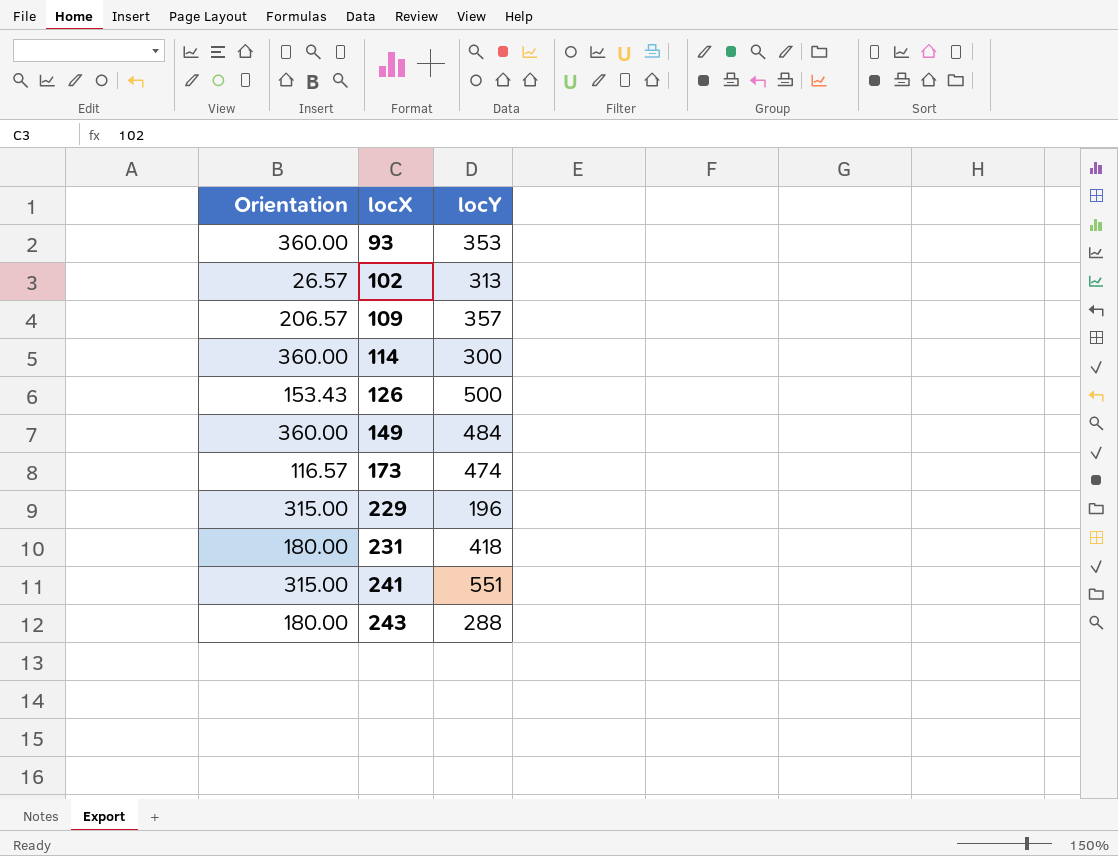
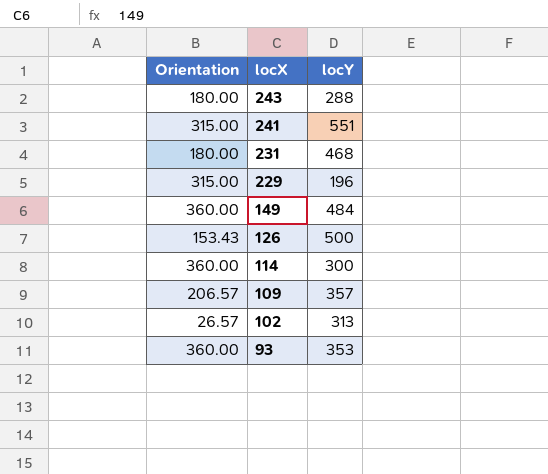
row order: locX ascending -> locX descending
row 173: 116.57 | 474 -> none
231 | locY: 418 -> 468

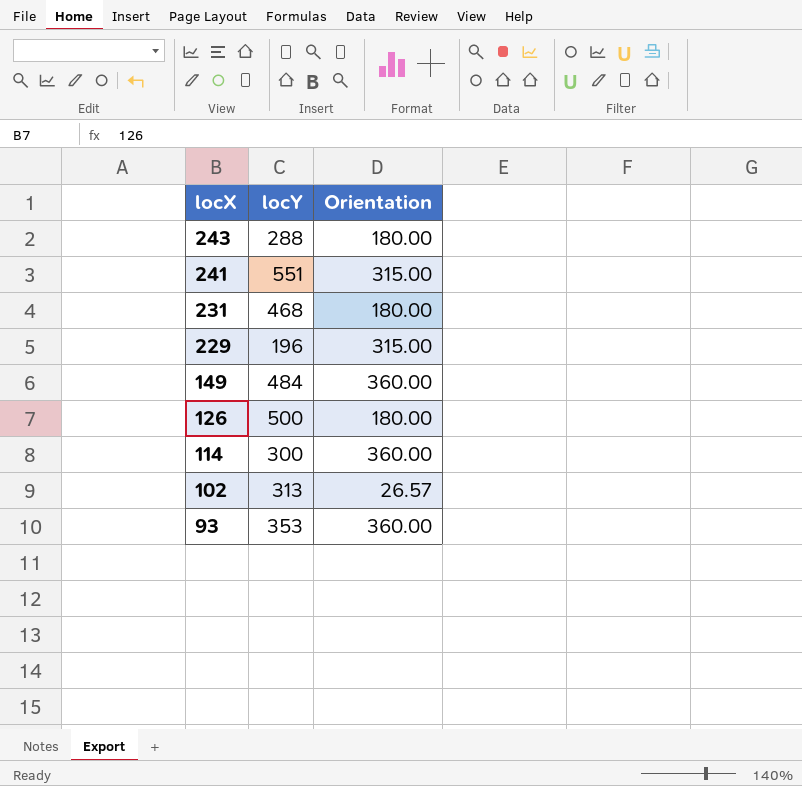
column Orientation | position: 1 -> 3
row 109: 206.57 | 357 -> none
126 | Orientation: 153.43 -> 180.00

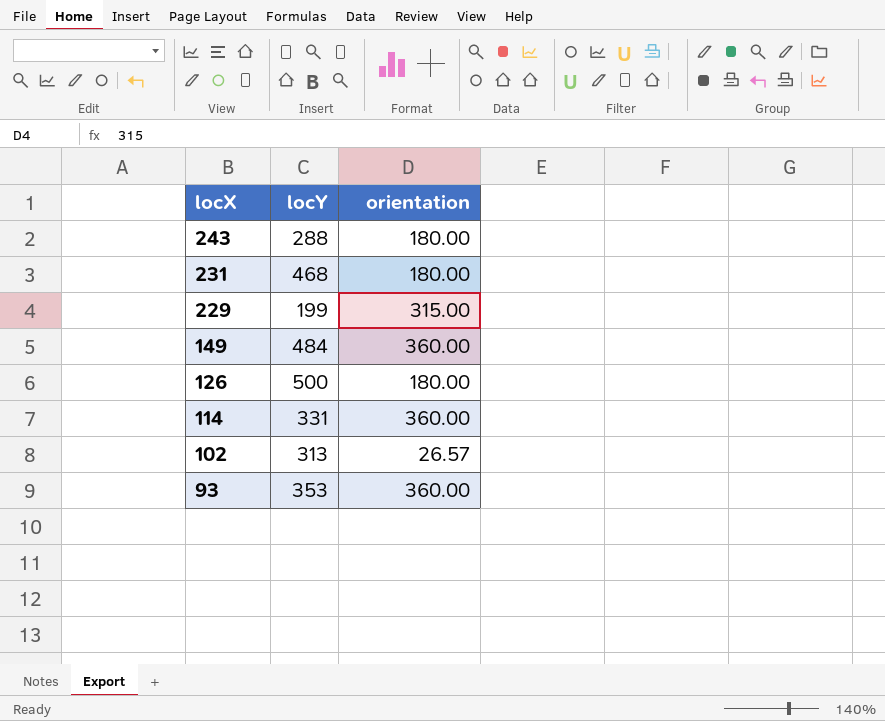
column name: Orientation -> orientation
row 241: 551 | 315.00 -> none
229 | locY: 196 -> 199
114 | locY: 300 -> 331

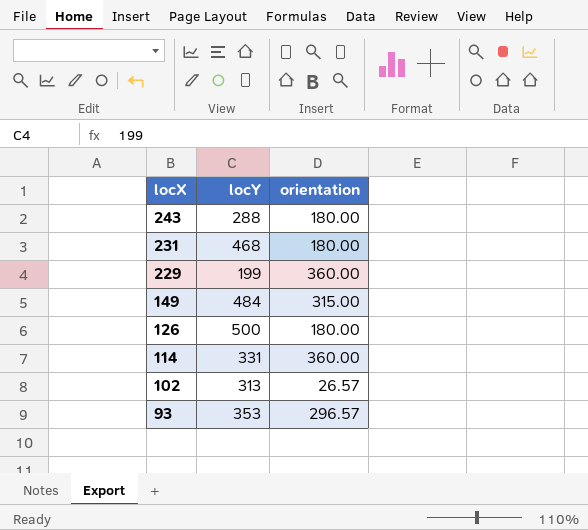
229 | orientation: 315.00 -> 360.00
149 | orientation: 360.00 -> 315.00
93 | orientation: 360.00 -> 296.57

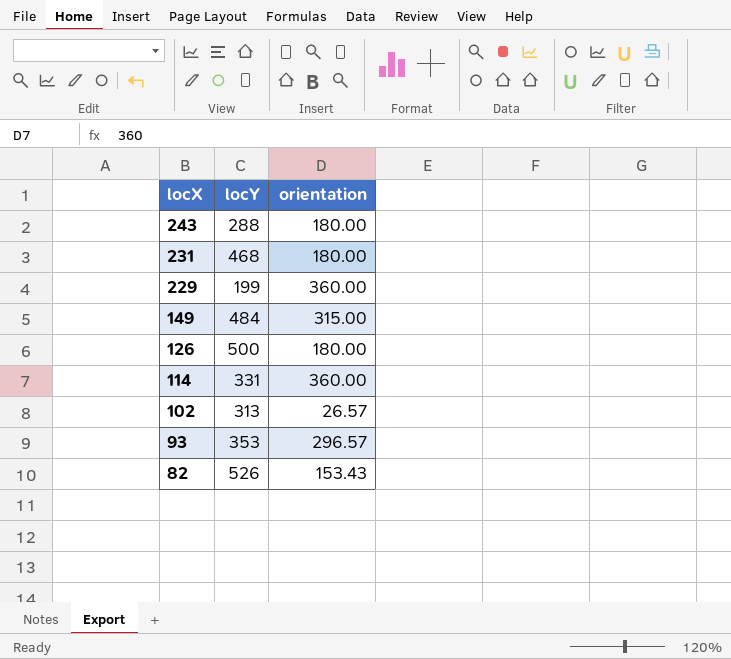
row 82: none -> 526 | 153.43

